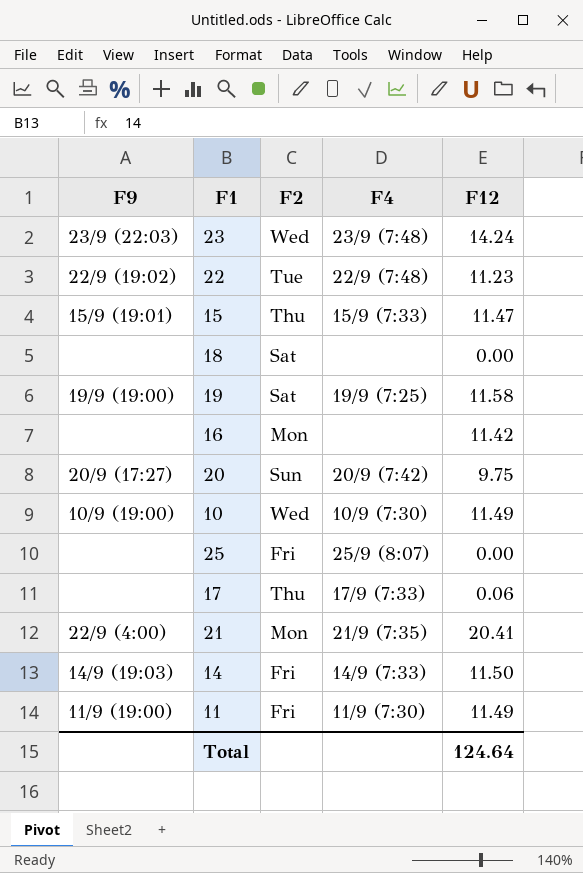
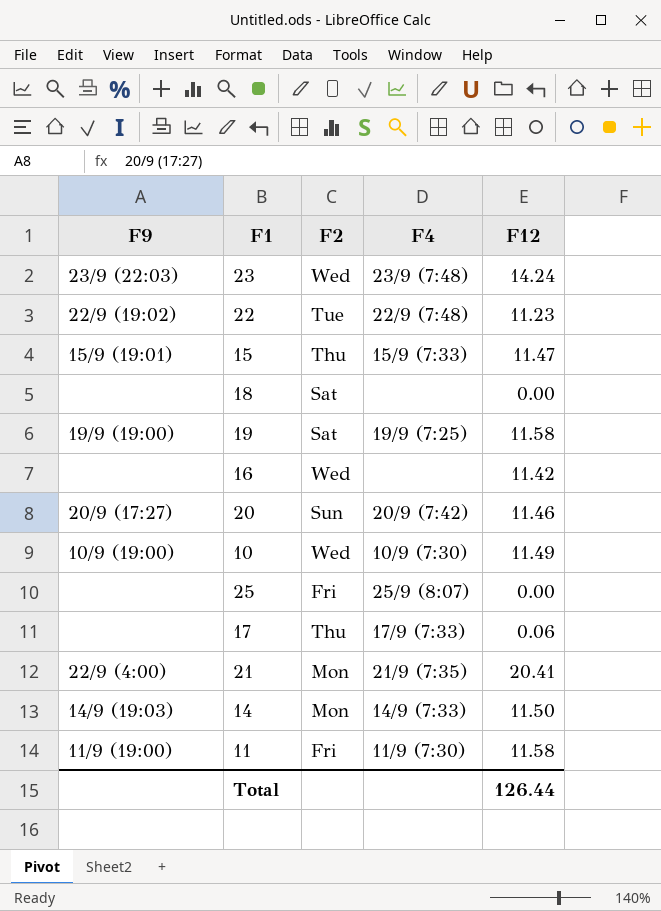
16 | F2: Mon -> Wed
20 | F12: 9.75 -> 11.46
14 | F2: Fri -> Mon
11 | F12: 11.49 -> 11.58
Total | F12: 124.64 -> 126.44

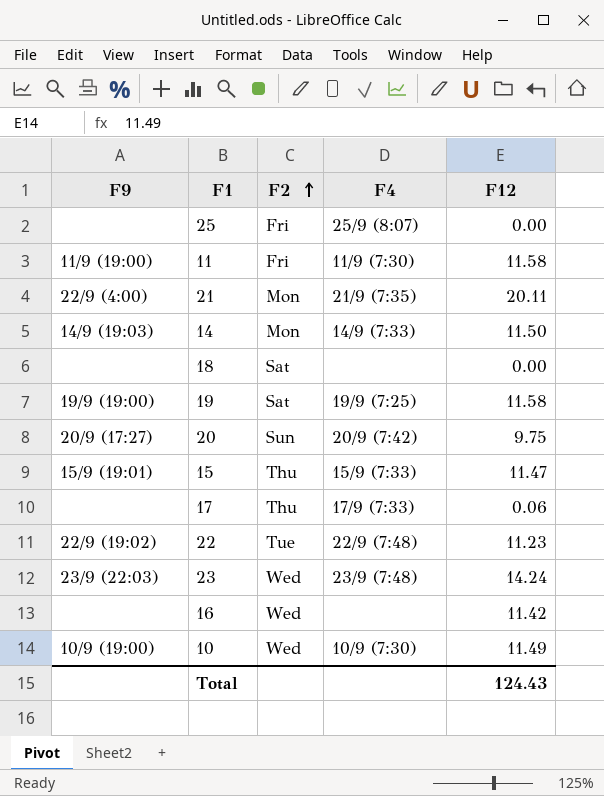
row order: none -> F2 ascending
21 | F12: 20.41 -> 20.11
20 | F12: 11.46 -> 9.75
Total | F12: 126.44 -> 124.43

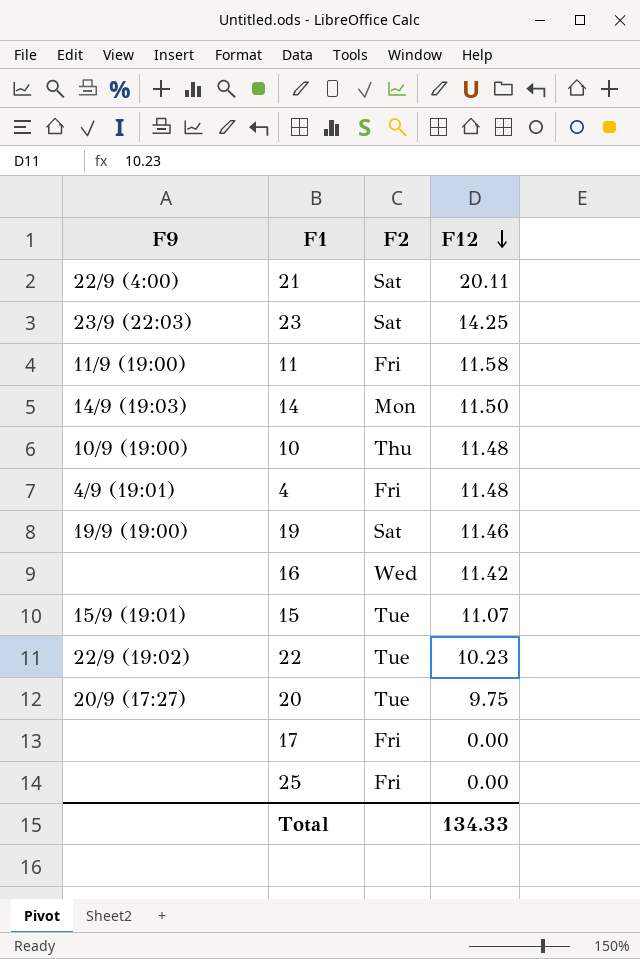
row order: F2 ascending -> F12 descending
column F4 | position: 4 -> none
row 18: none | Sat | none | 0.00 -> none
21 | F2: Mon -> Sat
23 | F2: Wed -> Sat
23 | F12: 14.24 -> 14.25
10 | F2: Wed -> Thu
10 | F12: 11.49 -> 11.48
row 4: none -> 4/9 (19:01) | Fri | 11.48
19 | F12: 11.58 -> 11.46
15 | F2: Thu -> Tue
15 | F12: 11.47 -> 11.07
22 | F12: 11.23 -> 10.23
20 | F2: Sun -> Tue
17 | F2: Thu -> Fri
17 | F12: 0.06 -> 0.00
Total | F12: 124.43 -> 134.33

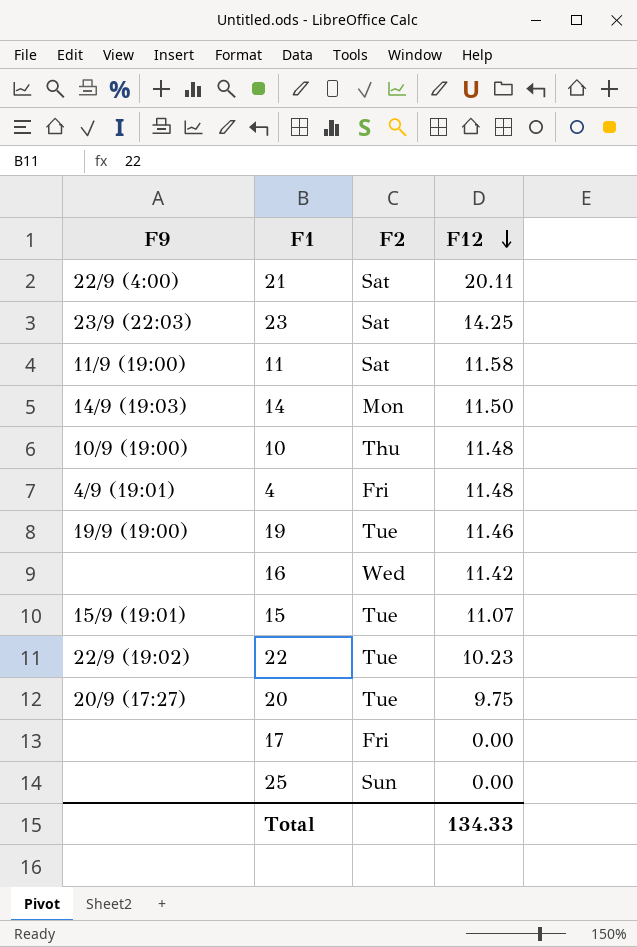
11 | F2: Fri -> Sat
19 | F2: Sat -> Tue
25 | F2: Fri -> Sun

